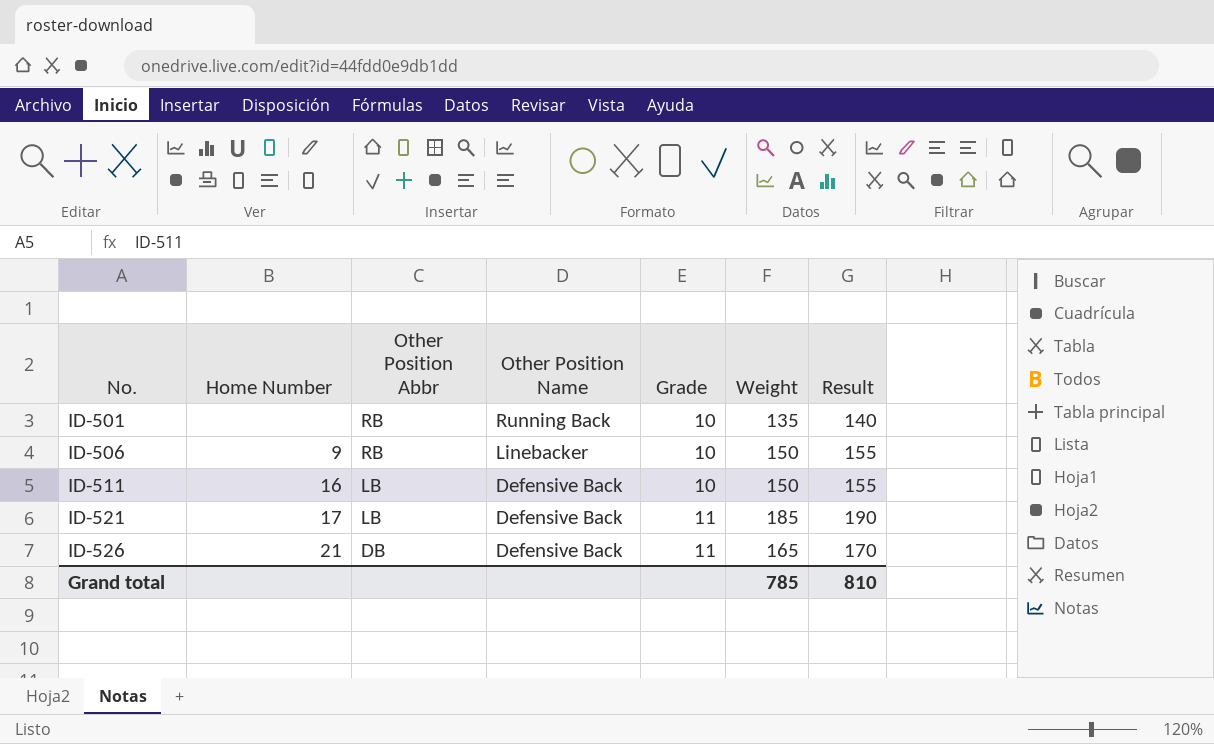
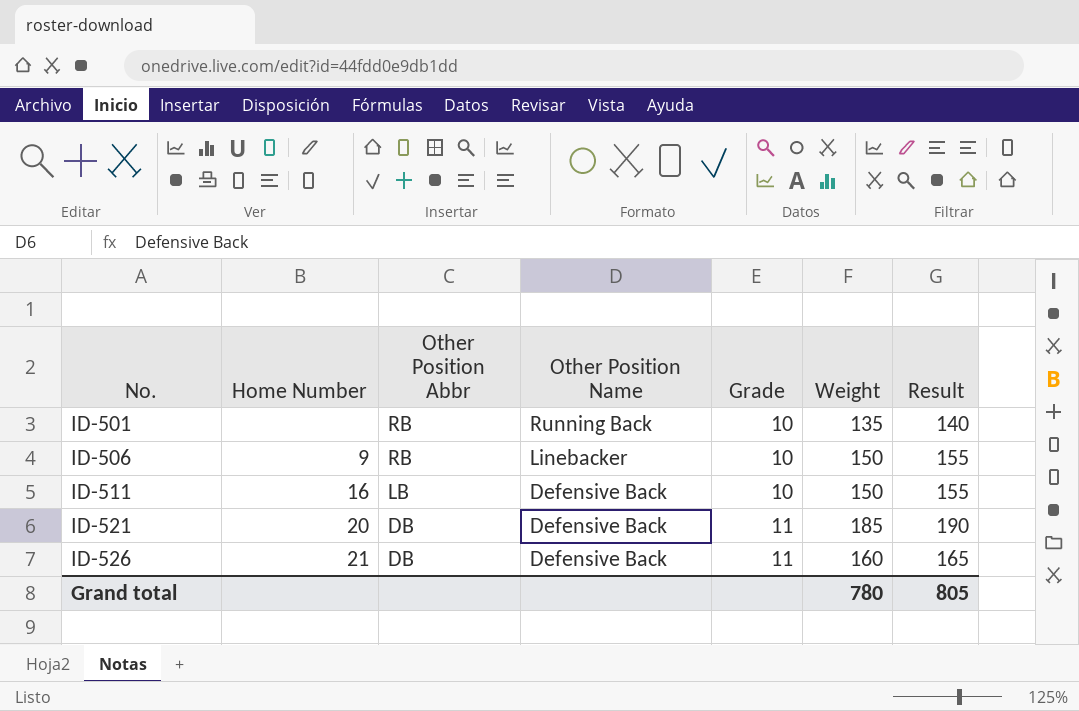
ID-521 | Home Number: 17 -> 20
ID-521 | Other Position Abbr: LB -> DB
ID-526 | Weight: 165 -> 160
ID-526 | Result: 170 -> 165
Grand total | Weight: 785 -> 780
Grand total | Result: 810 -> 805

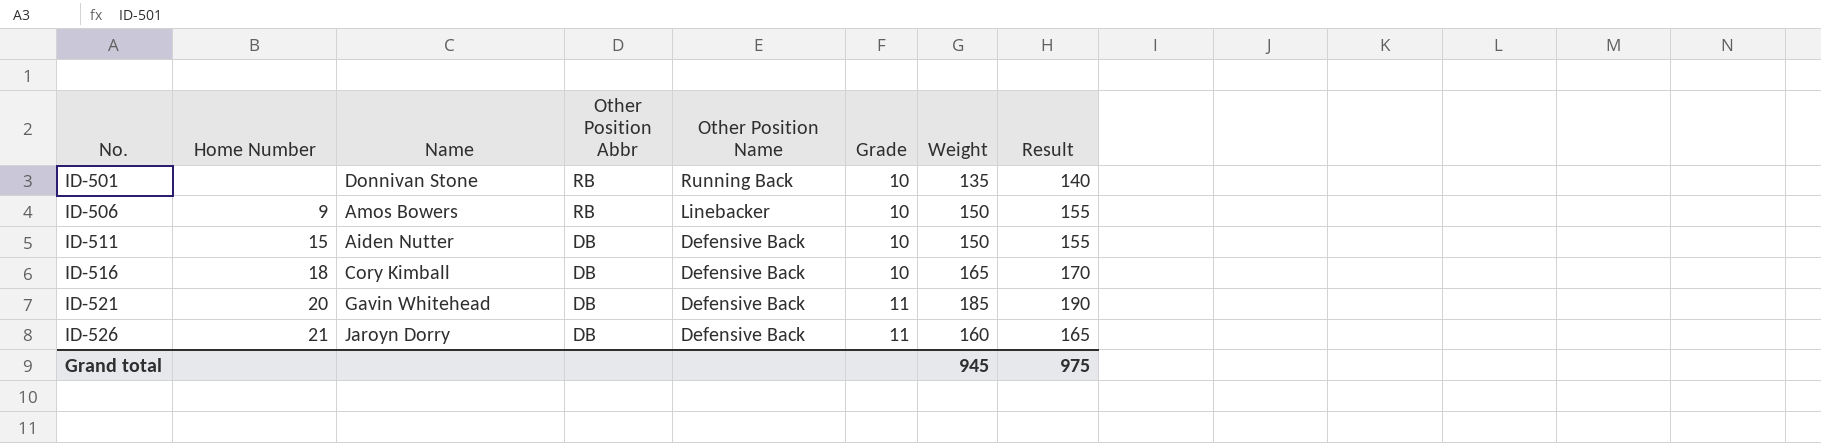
column Name | position: none -> 3
ID-511 | Home Number: 16 -> 15
ID-511 | Other Position Abbr: LB -> DB
row ID-516: none -> 18 | Cory Kimball | DB | Defensive Back | 10 | 165 | 170
Grand total | Weight: 780 -> 945
Grand total | Result: 805 -> 975

